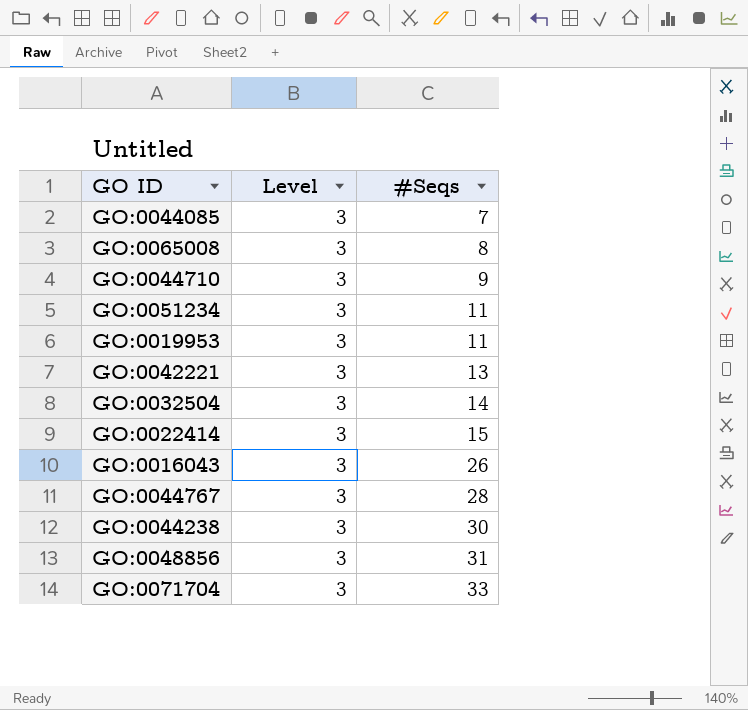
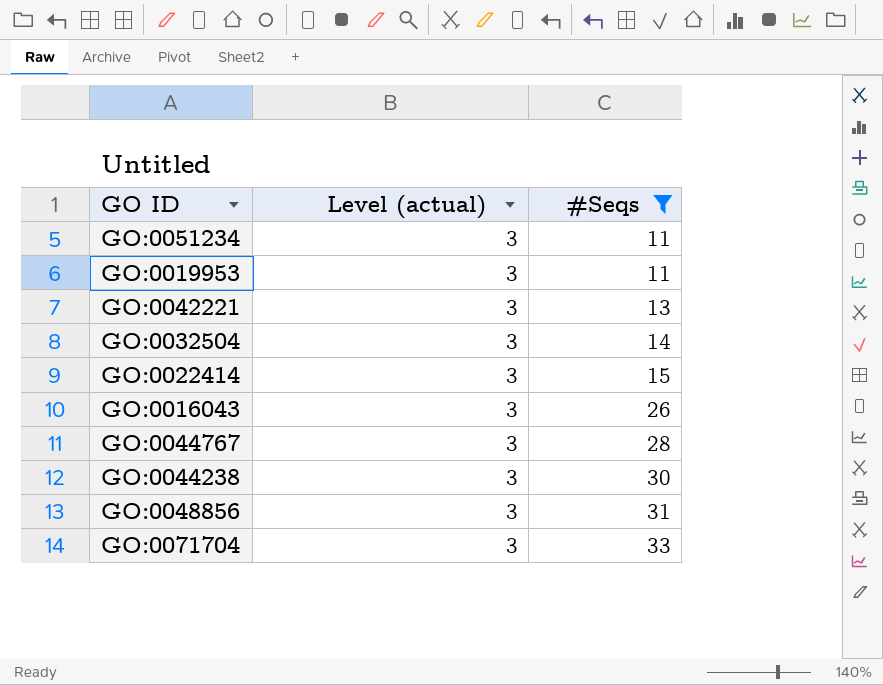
filter: none -> #Seqs >= 11
column name: Level -> Level (actual)

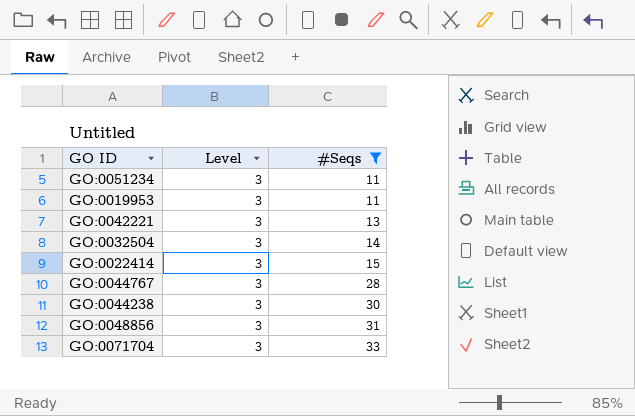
column name: Level (actual) -> Level
row GO:0016043: 3 | 26 -> none

